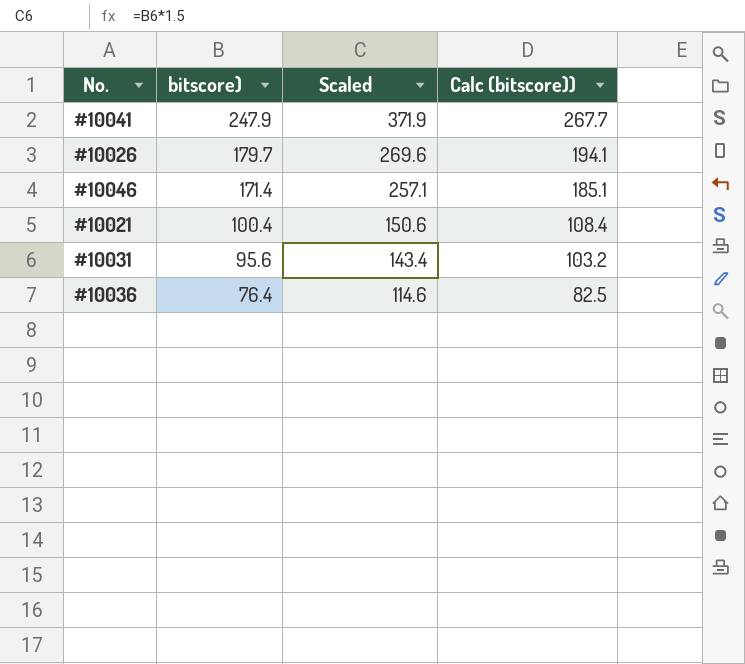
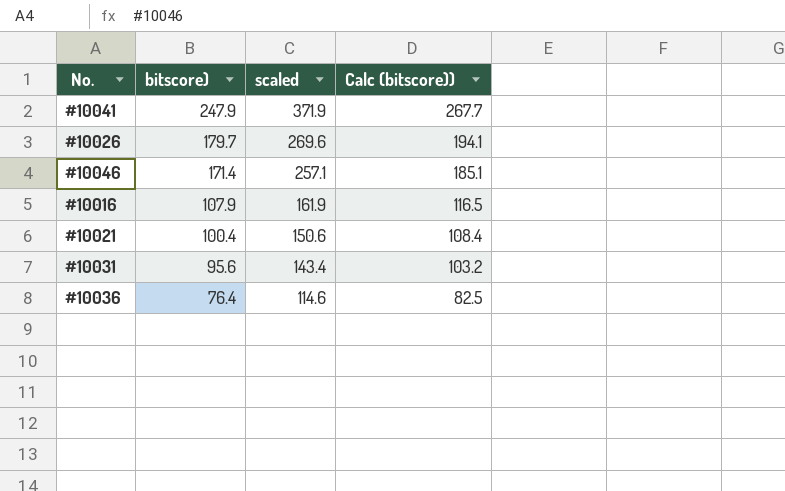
column name: Scaled -> scaled
row #10016: none -> 107.9 | 161.9 | 116.5

